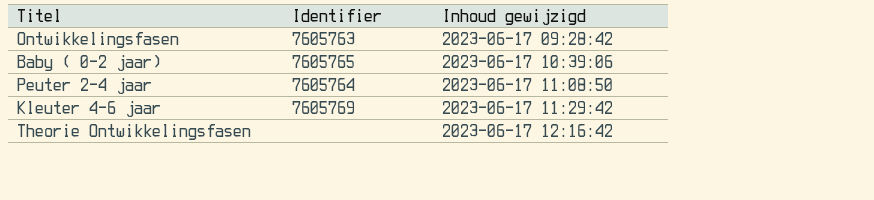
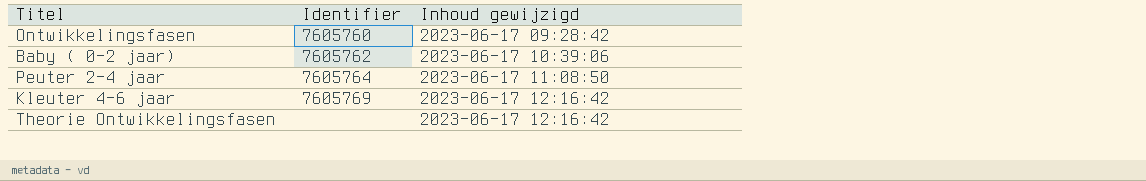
Ontwikkelingsfasen | Identifier: 7605763 -> 7605760
Baby ( 0-2 jaar) | Identifier: 7605765 -> 7605762
Kleuter 4-6 jaar | Inhoud gewijzigd: 2023-06-17 11:29:42 -> 2023-06-17 12:16:42

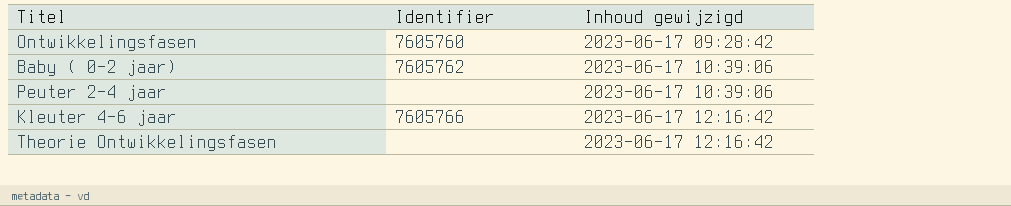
Peuter 2-4 jaar | Identifier: 7605764 -> none
Peuter 2-4 jaar | Inhoud gewijzigd: 2023-06-17 11:08:50 -> 2023-06-17 10:39:06
Kleuter 4-6 jaar | Identifier: 7605769 -> 7605766

